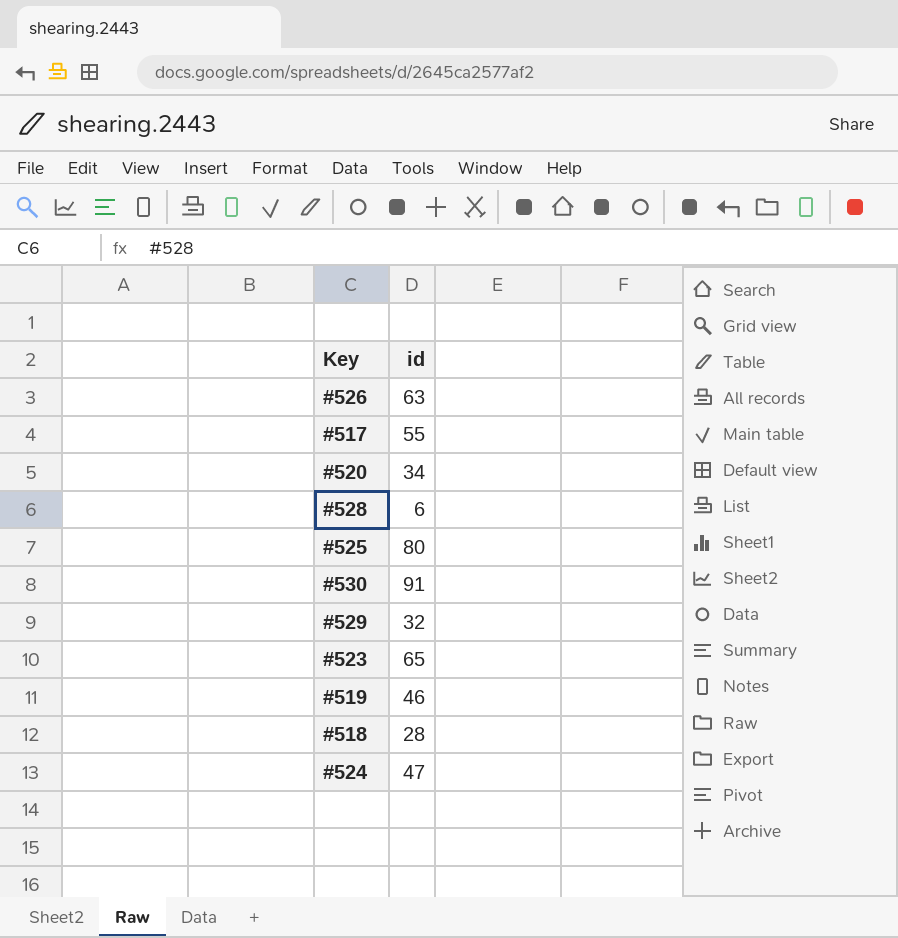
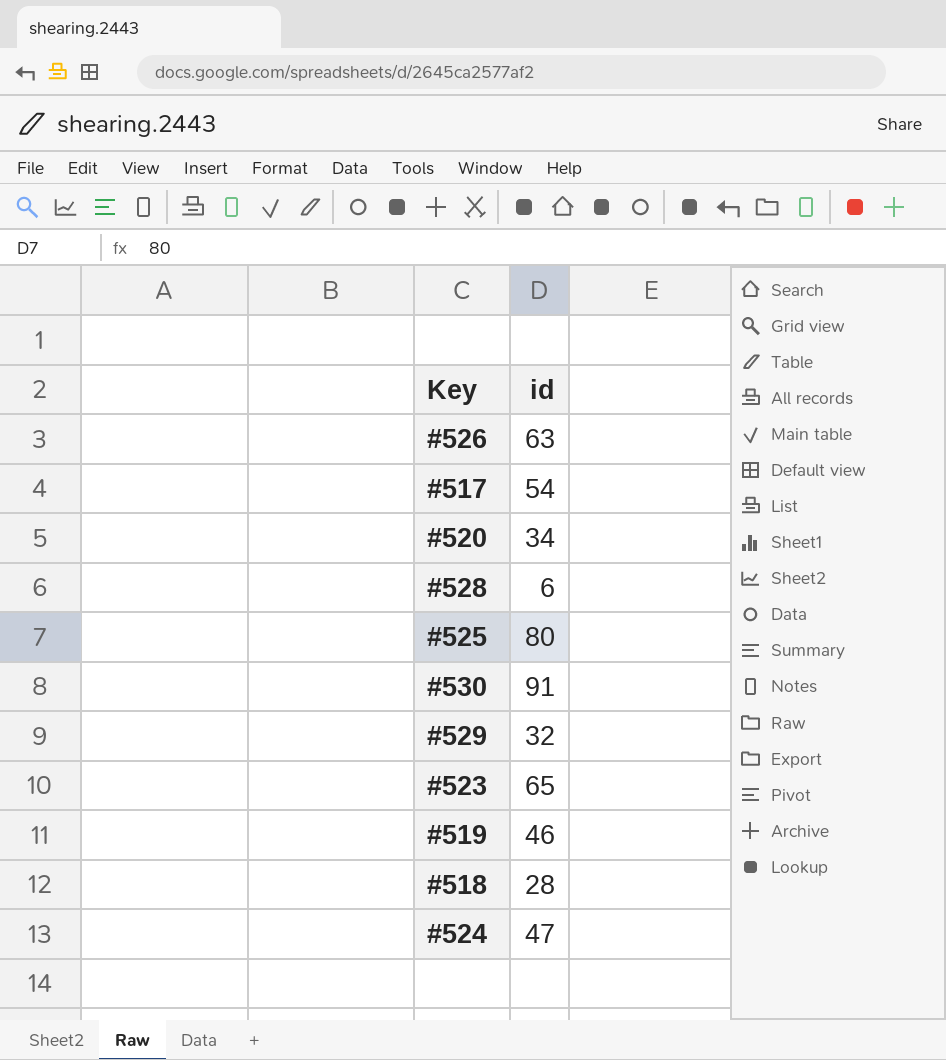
#517 | id: 55 -> 54

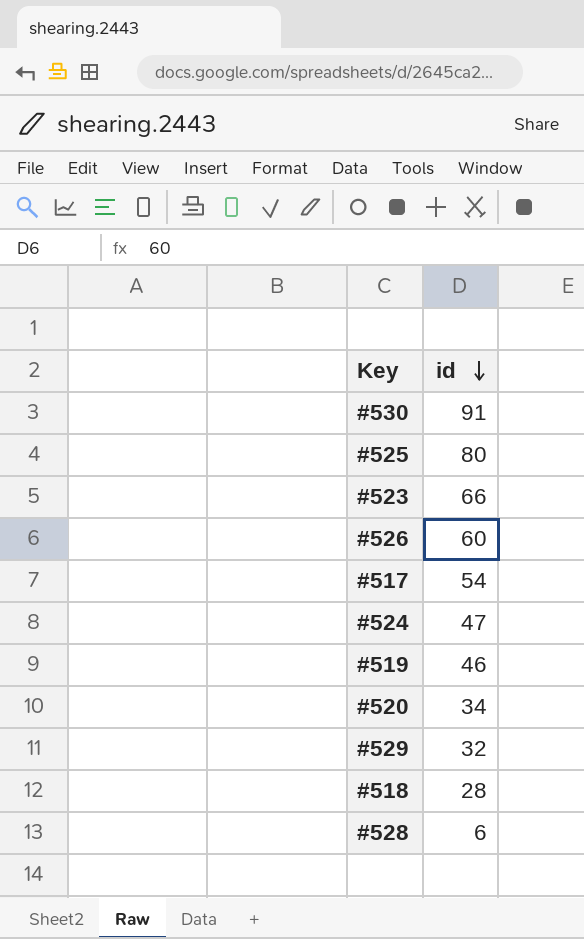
row order: none -> id descending
#523 | id: 65 -> 66
#526 | id: 63 -> 60

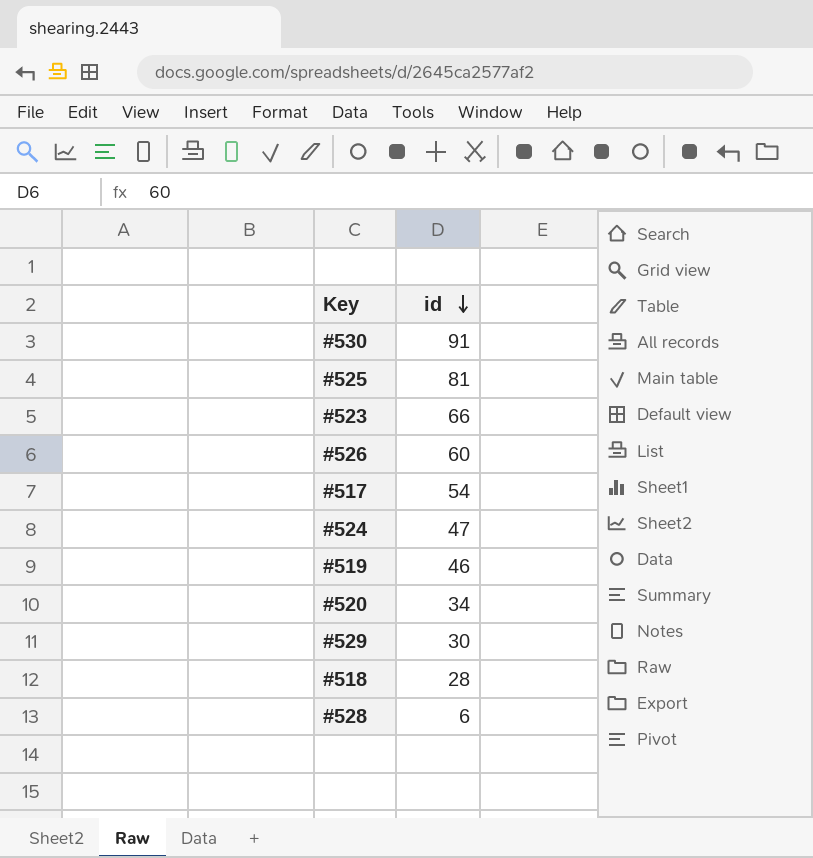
#525 | id: 80 -> 81
#529 | id: 32 -> 30

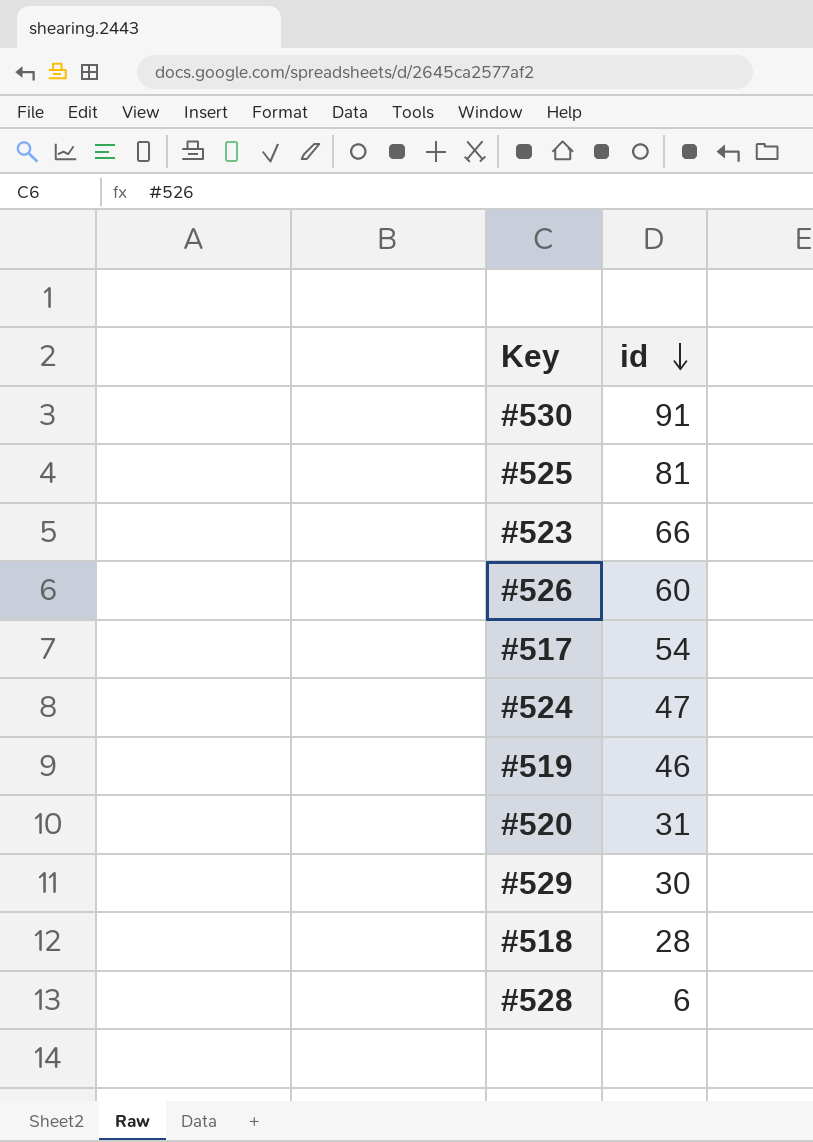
#520 | id: 34 -> 31

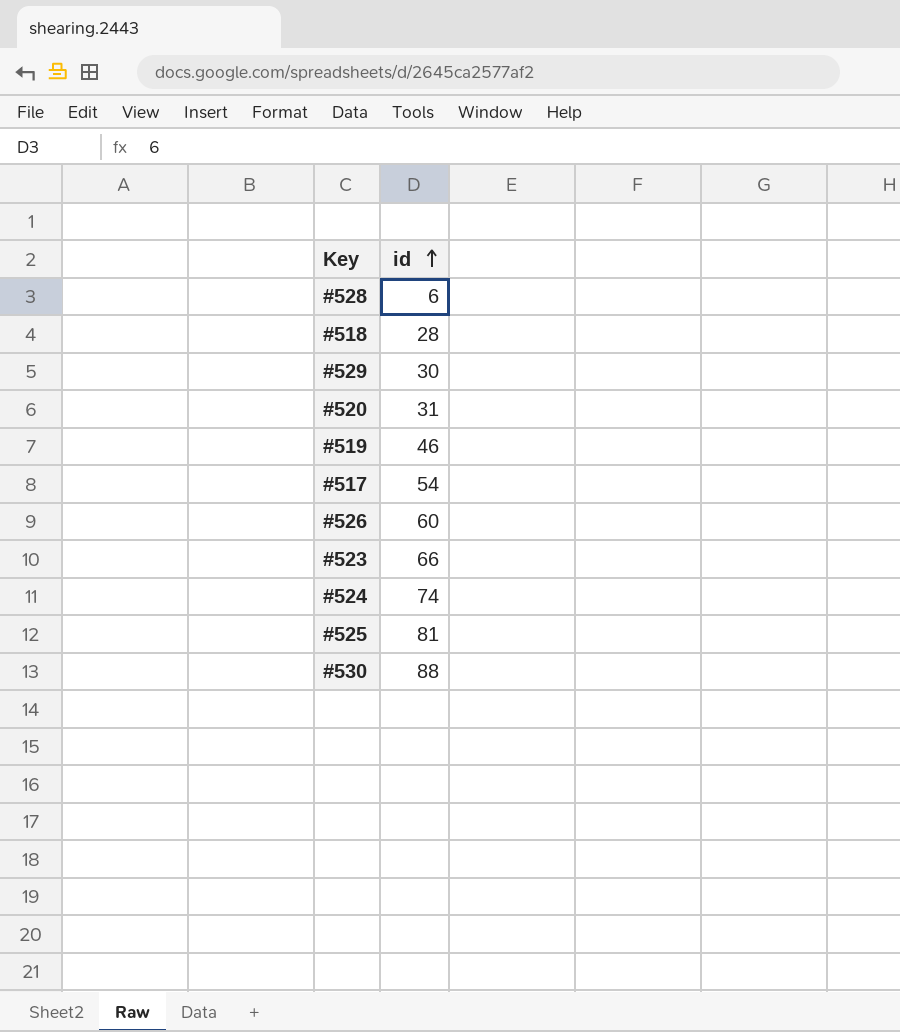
row order: id descending -> id ascending
#524 | id: 47 -> 74
#530 | id: 91 -> 88

